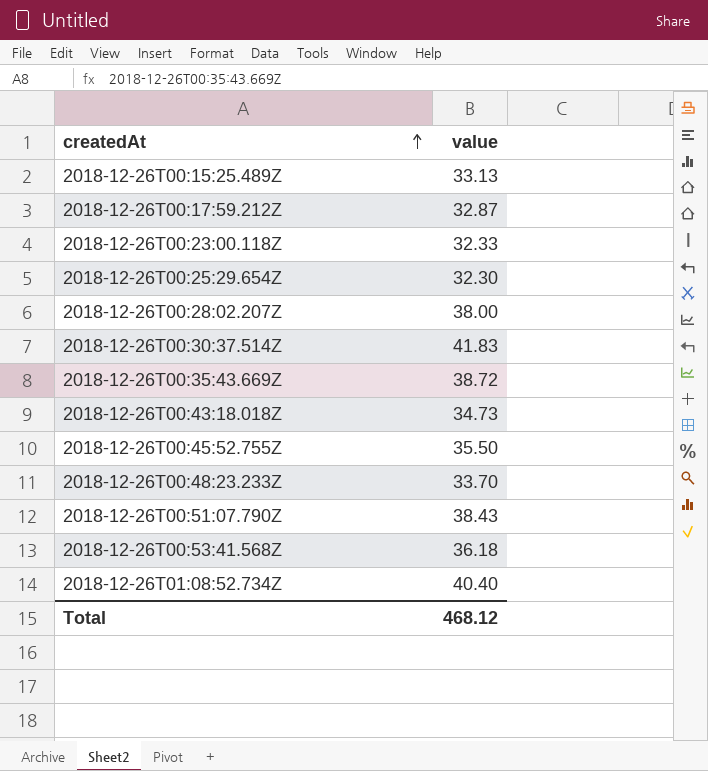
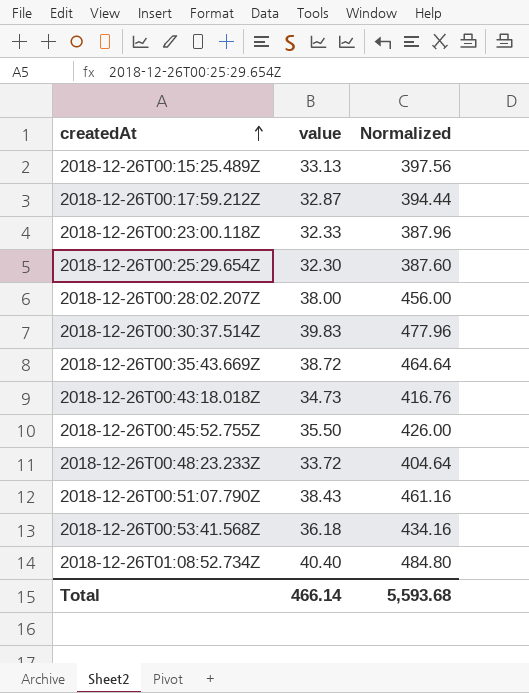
column Normalized | formula: none -> [value] * 12
2018-12-26T00:30:37.514Z | value: 41.83 -> 39.83
2018-12-26T00:48:23.233Z | value: 33.70 -> 33.72
Total | value: 468.12 -> 466.14

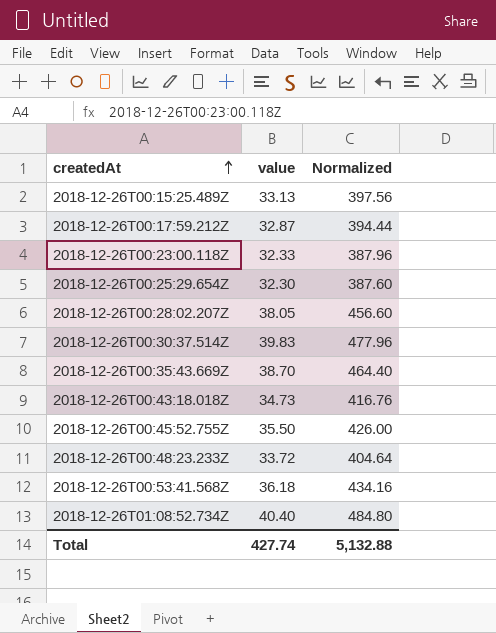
row 2018-12-26T00:51:07.790Z: 38.43 | 461.16 -> none
2018-12-26T00:28:02.207Z | value: 38.00 -> 38.05
2018-12-26T00:28:02.207Z | Normalized: 456.00 -> 456.60
2018-12-26T00:35:43.669Z | value: 38.72 -> 38.70
2018-12-26T00:35:43.669Z | Normalized: 464.64 -> 464.40
Total | value: 466.14 -> 427.74
Total | Normalized: 5,593.68 -> 5,132.88

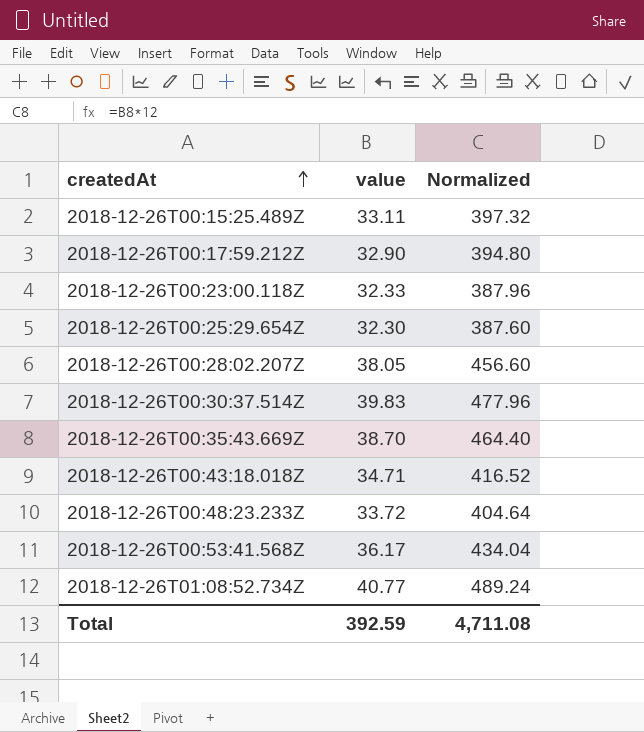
row 2018-12-26T00:45:52.755Z: 35.50 | 426.00 -> none
2018-12-26T00:15:25.489Z | value: 33.13 -> 33.11
2018-12-26T00:15:25.489Z | Normalized: 397.56 -> 397.32
2018-12-26T00:17:59.212Z | value: 32.87 -> 32.90
2018-12-26T00:17:59.212Z | Normalized: 394.44 -> 394.80
2018-12-26T00:43:18.018Z | value: 34.73 -> 34.71
2018-12-26T00:43:18.018Z | Normalized: 416.76 -> 416.52
2018-12-26T00:53:41.568Z | value: 36.18 -> 36.17
2018-12-26T00:53:41.568Z | Normalized: 434.16 -> 434.04
2018-12-26T01:08:52.734Z | value: 40.40 -> 40.77
2018-12-26T01:08:52.734Z | Normalized: 484.80 -> 489.24
Total | value: 427.74 -> 392.59
Total | Normalized: 5,132.88 -> 4,711.08

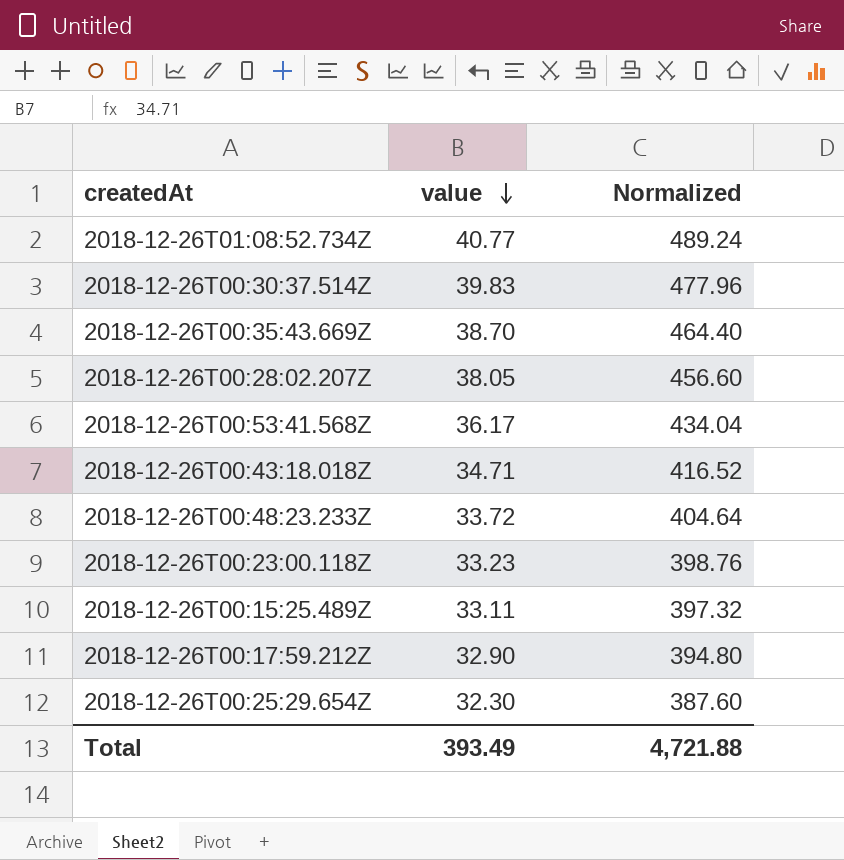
row order: createdAt ascending -> value descending
2018-12-26T00:23:00.118Z | value: 32.33 -> 33.23
2018-12-26T00:23:00.118Z | Normalized: 387.96 -> 398.76
Total | value: 392.59 -> 393.49
Total | Normalized: 4,711.08 -> 4,721.88

